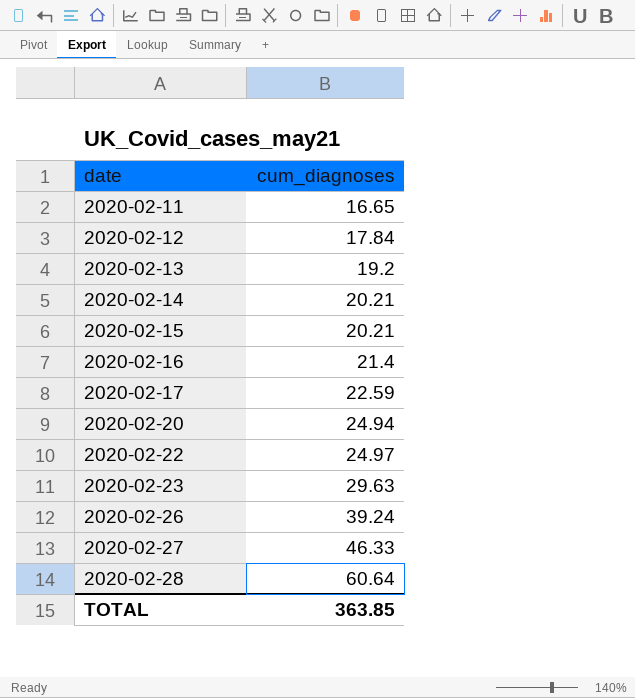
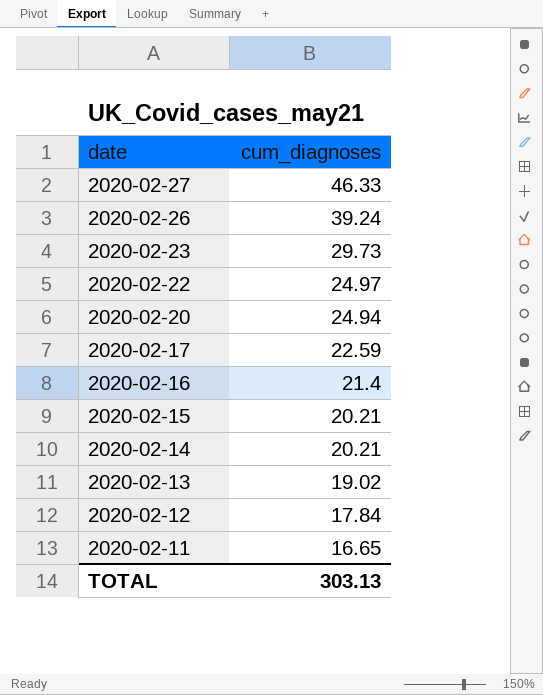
row order: date ascending -> date descending
row 2020-02-28: 60.64 -> none
2020-02-23 | cum_diagnoses: 29.63 -> 29.73
2020-02-13 | cum_diagnoses: 19.2 -> 19.02
TOTAL | cum_diagnoses: 363.85 -> 303.13

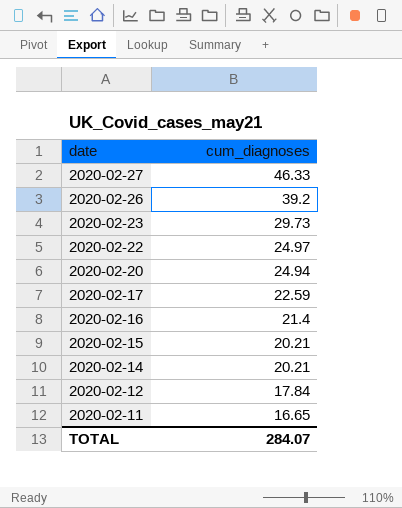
row 2020-02-13: 19.02 -> none
2020-02-26 | cum_diagnoses: 39.24 -> 39.2
TOTAL | cum_diagnoses: 303.13 -> 284.07

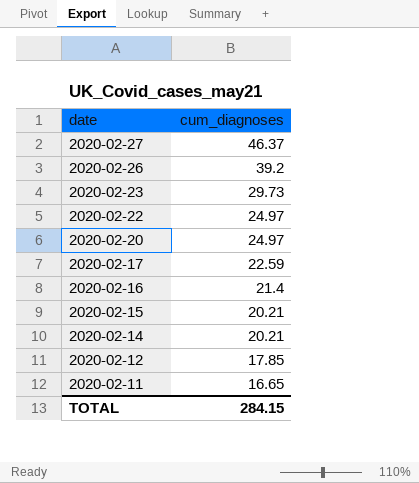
2020-02-27 | cum_diagnoses: 46.33 -> 46.37
2020-02-20 | cum_diagnoses: 24.94 -> 24.97
2020-02-12 | cum_diagnoses: 17.84 -> 17.85
TOTAL | cum_diagnoses: 284.07 -> 284.15

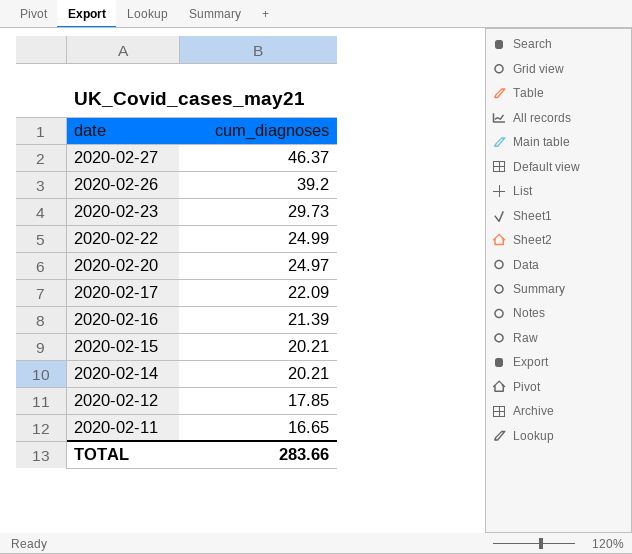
2020-02-22 | cum_diagnoses: 24.97 -> 24.99
2020-02-17 | cum_diagnoses: 22.59 -> 22.09
2020-02-16 | cum_diagnoses: 21.4 -> 21.39
TOTAL | cum_diagnoses: 284.15 -> 283.66

